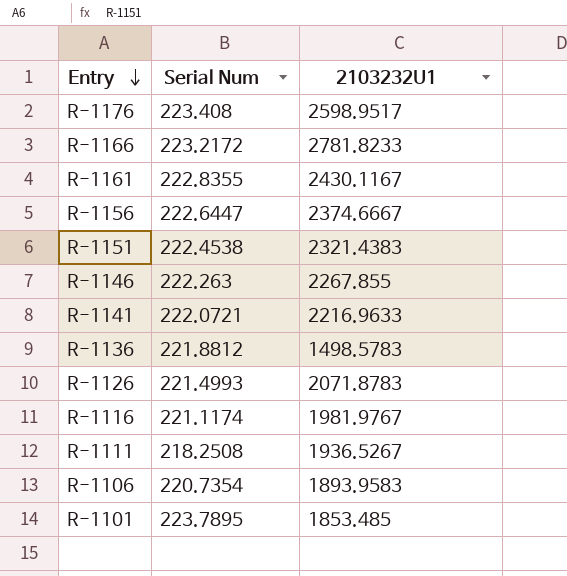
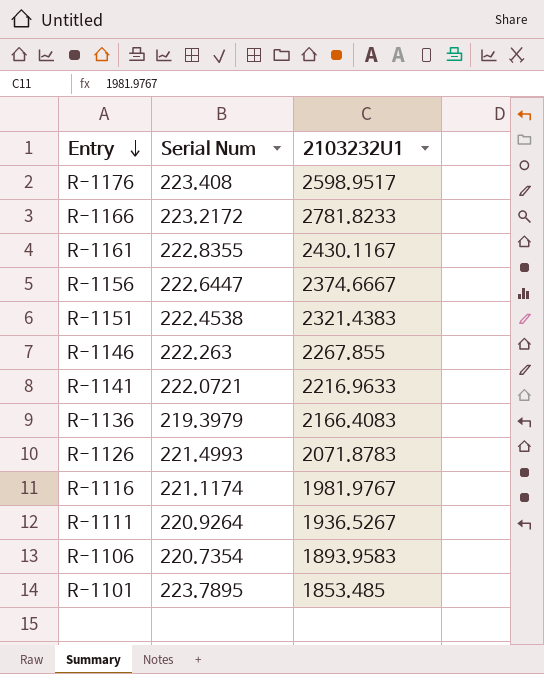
R-1136 | Serial Num: 221.8812 -> 219.3979
R-1136 | 2103232U1: 1498.5783 -> 2166.4083
R-1111 | Serial Num: 218.2508 -> 220.9264

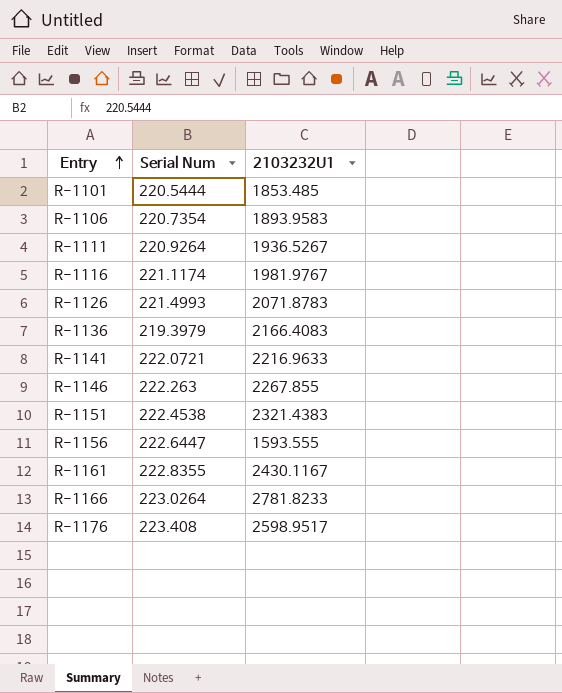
row order: Entry descending -> Entry ascending
R-1101 | Serial Num: 223.7895 -> 220.5444
R-1156 | 2103232U1: 2374.6667 -> 1593.555
R-1166 | Serial Num: 223.2172 -> 223.0264

